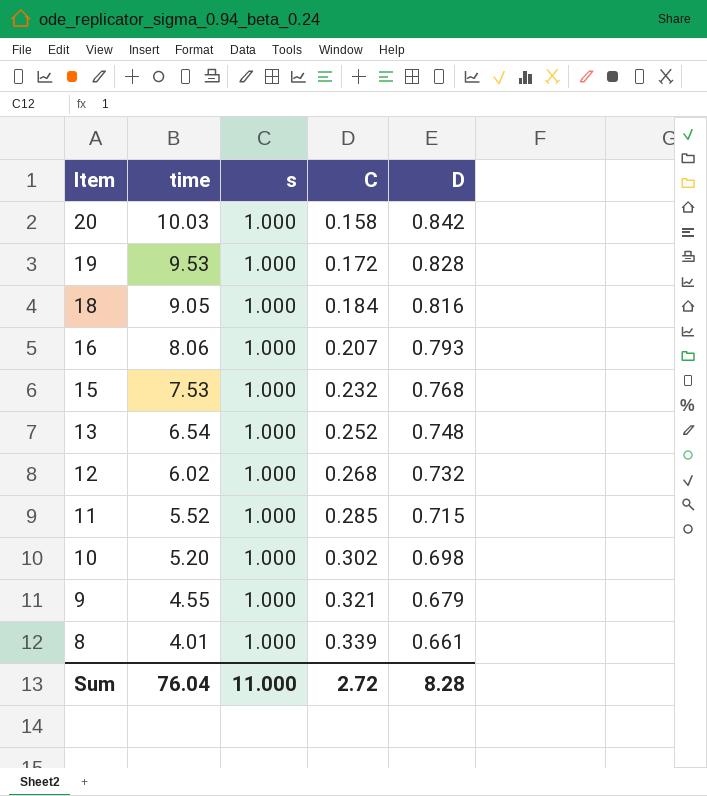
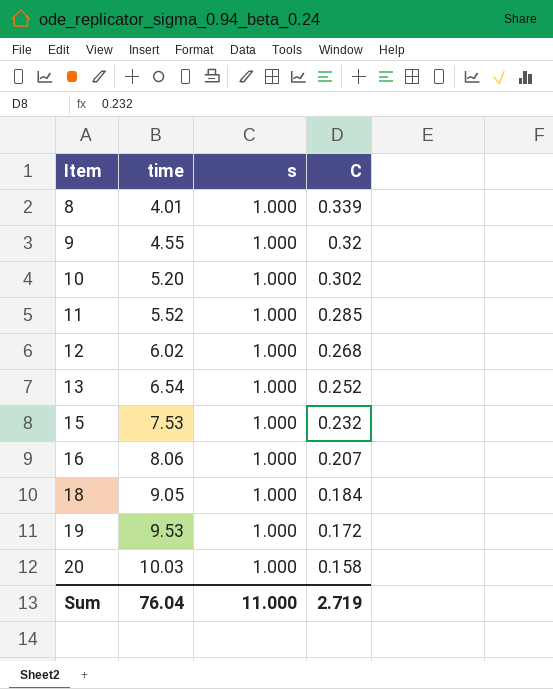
row order: Item descending -> Item ascending
column D | formula: [s] - [C] -> none
9 | C: 0.321 -> 0.32
Sum | C: 2.72 -> 2.719

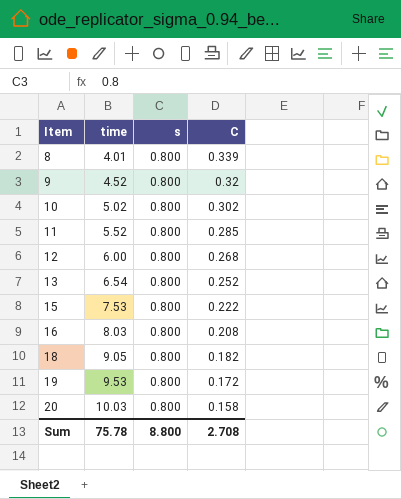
8 | s: 1.000 -> 0.800
9 | time: 4.55 -> 4.52
9 | s: 1.000 -> 0.800
10 | time: 5.20 -> 5.02
10 | s: 1.000 -> 0.800
11 | s: 1.000 -> 0.800
12 | time: 6.02 -> 6.00
12 | s: 1.000 -> 0.800
13 | s: 1.000 -> 0.800
15 | s: 1.000 -> 0.800
15 | C: 0.232 -> 0.222
16 | time: 8.06 -> 8.03
16 | s: 1.000 -> 0.800
16 | C: 0.207 -> 0.208
18 | s: 1.000 -> 0.800
18 | C: 0.184 -> 0.182
19 | s: 1.000 -> 0.800
20 | s: 1.000 -> 0.800
Sum | time: 76.04 -> 75.78
Sum | s: 11.000 -> 8.800
Sum | C: 2.719 -> 2.708

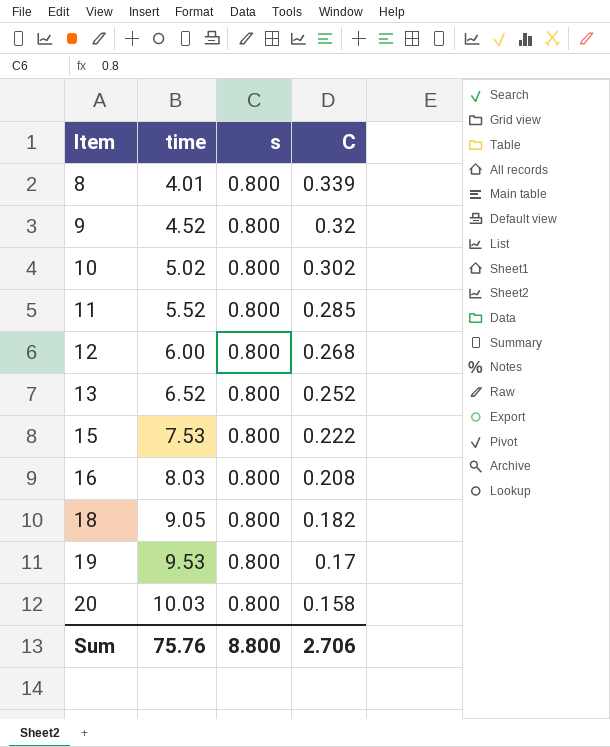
13 | time: 6.54 -> 6.52
19 | C: 0.172 -> 0.17
Sum | time: 75.78 -> 75.76
Sum | C: 2.708 -> 2.706

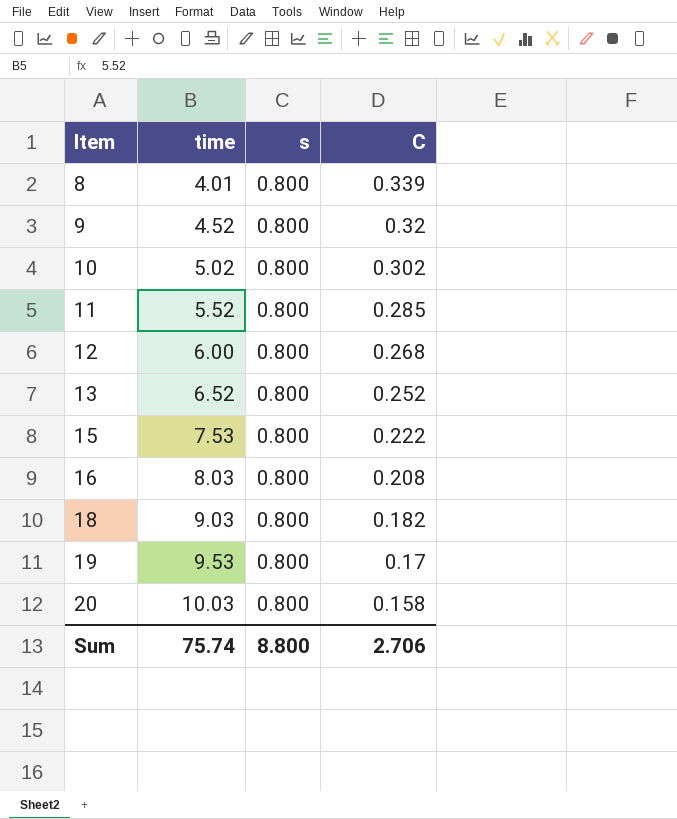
18 | time: 9.05 -> 9.03
Sum | time: 75.76 -> 75.74

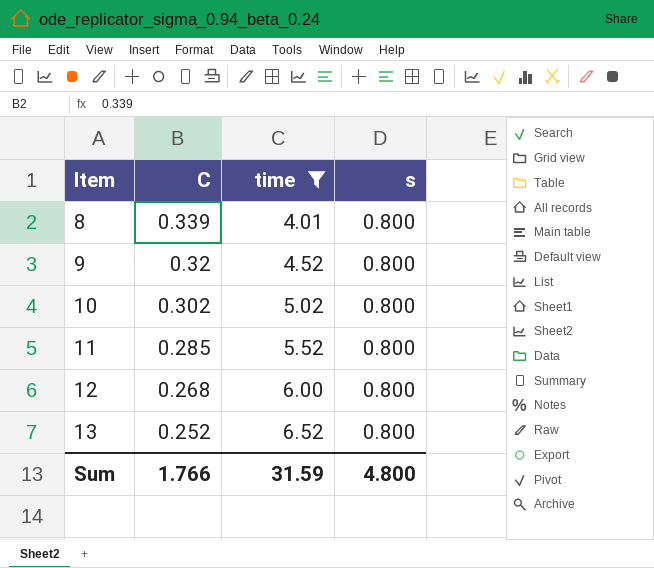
filter: none -> time <= 6.52
column C | position: 4 -> 2
Sum | C: 2.706 -> 1.766
Sum | time: 75.74 -> 31.59
Sum | s: 8.800 -> 4.800

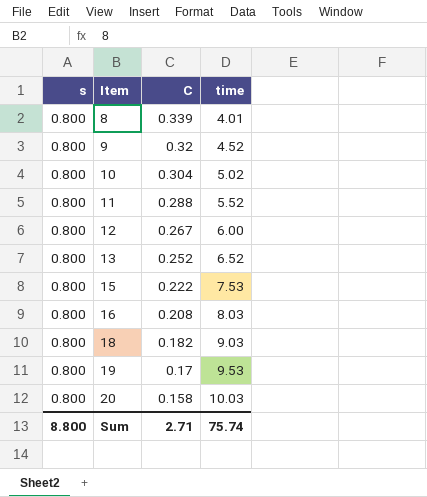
filter: time <= 6.52 -> none
column s | position: 4 -> 1
10 | C: 0.302 -> 0.304
11 | C: 0.285 -> 0.288
12 | C: 0.268 -> 0.267
Sum | s: 4.800 -> 8.800
Sum | C: 1.766 -> 2.71
Sum | time: 31.59 -> 75.74

